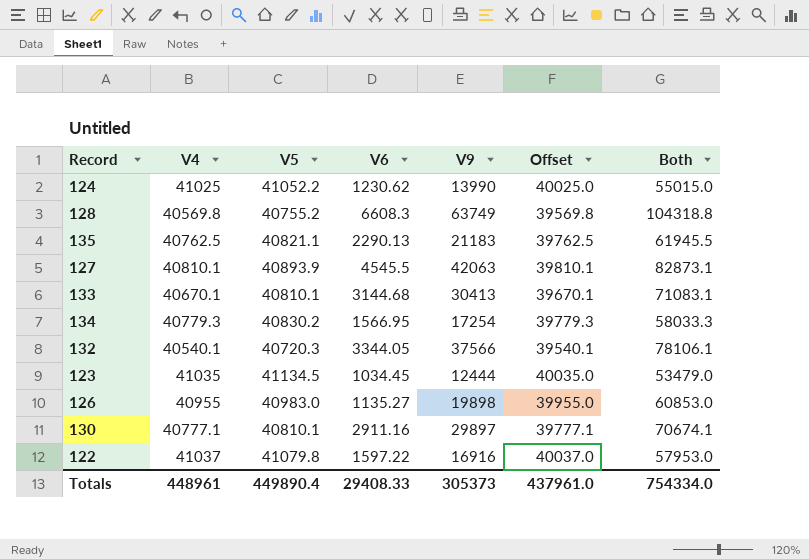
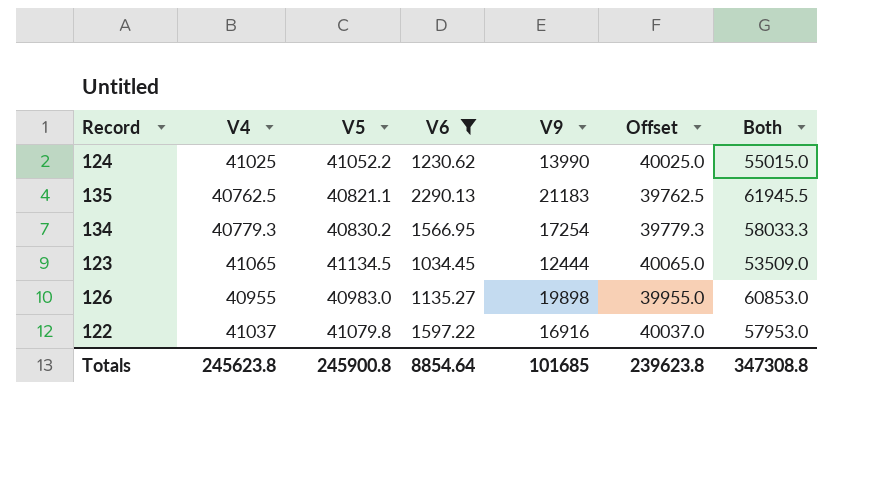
filter: none -> V6 <= 2290.13
123 | V4: 41035 -> 41065
123 | Offset: 40035.0 -> 40065.0
123 | Both: 53479.0 -> 53509.0
Totals | V4: 448961 -> 245623.8
Totals | V5: 449890.4 -> 245900.8
Totals | V6: 29408.33 -> 8854.64
Totals | V9: 305373 -> 101685
Totals | Offset: 437961.0 -> 239623.8
Totals | Both: 754334.0 -> 347308.8

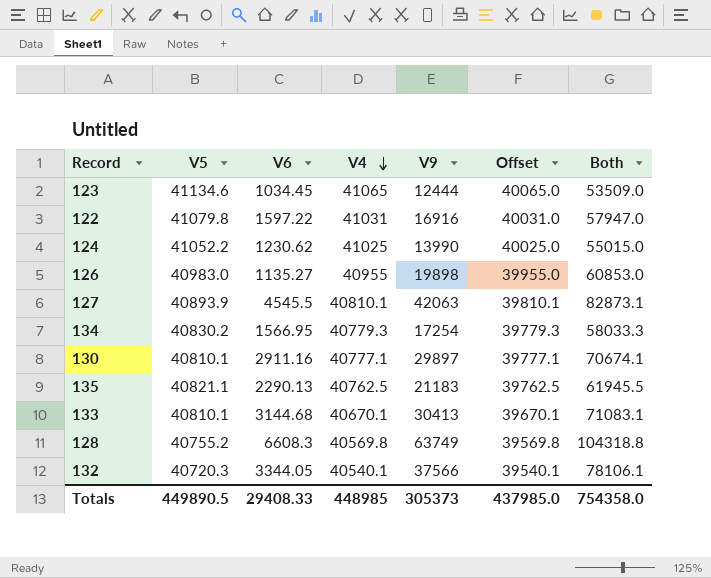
filter: V6 <= 2290.13 -> none
row order: none -> V4 descending
column V4 | position: 2 -> 4
123 | V5: 41134.5 -> 41134.6
122 | V4: 41037 -> 41031
122 | Offset: 40037.0 -> 40031.0
122 | Both: 57953.0 -> 57947.0
Totals | V5: 245900.8 -> 449890.5
Totals | V6: 8854.64 -> 29408.33
Totals | V4: 245623.8 -> 448985
Totals | V9: 101685 -> 305373
Totals | Offset: 239623.8 -> 437985.0
Totals | Both: 347308.8 -> 754358.0

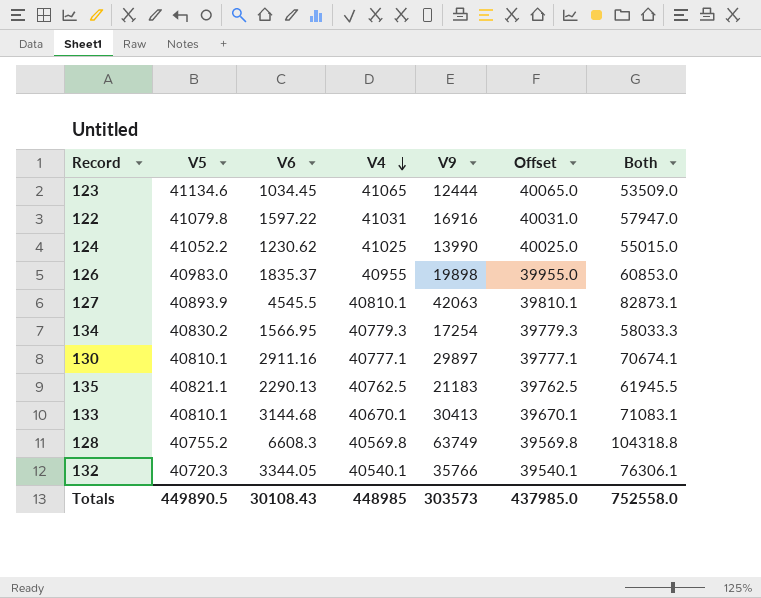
126 | V6: 1135.27 -> 1835.37
132 | V9: 37566 -> 35766
132 | Both: 78106.1 -> 76306.1
Totals | V6: 29408.33 -> 30108.43
Totals | V9: 305373 -> 303573
Totals | Both: 754358.0 -> 752558.0

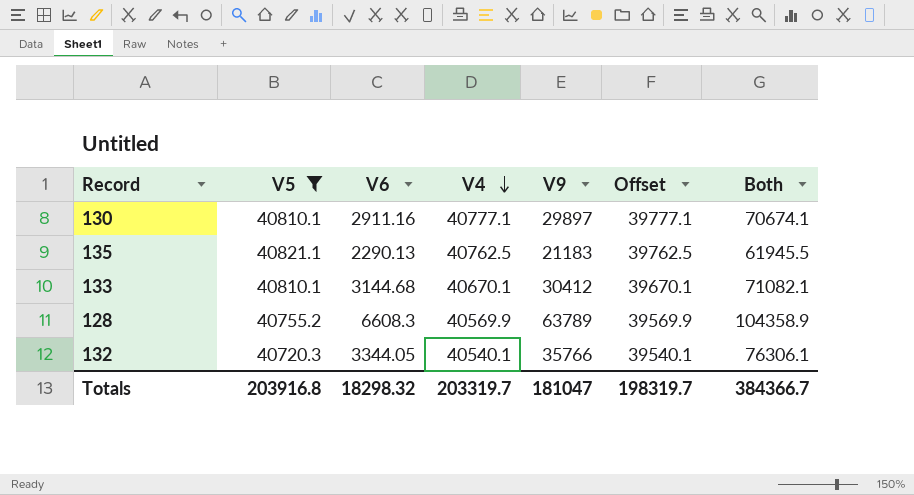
filter: none -> V5 <= 40821.1
133 | V9: 30413 -> 30412
133 | Both: 71083.1 -> 71082.1
128 | V4: 40569.8 -> 40569.9
128 | V9: 63749 -> 63789
128 | Offset: 39569.8 -> 39569.9
128 | Both: 104318.8 -> 104358.9
Totals | V5: 449890.5 -> 203916.8
Totals | V6: 30108.43 -> 18298.32
Totals | V4: 448985 -> 203319.7
Totals | V9: 303573 -> 181047
Totals | Offset: 437985.0 -> 198319.7
Totals | Both: 752558.0 -> 384366.7

